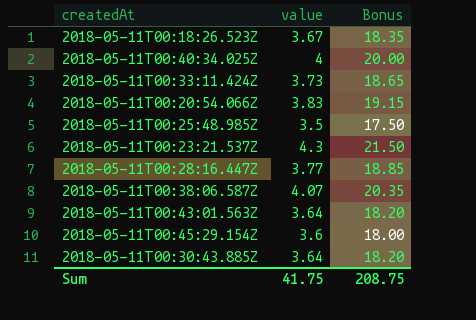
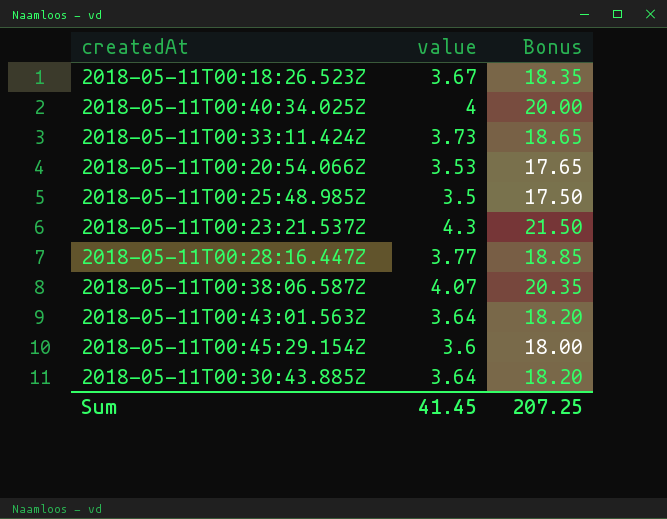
2018-05-11T00:20:54.066Z | value: 3.83 -> 3.53
2018-05-11T00:20:54.066Z | Bonus: 19.15 -> 17.65
Sum | value: 41.75 -> 41.45
Sum | Bonus: 208.75 -> 207.25

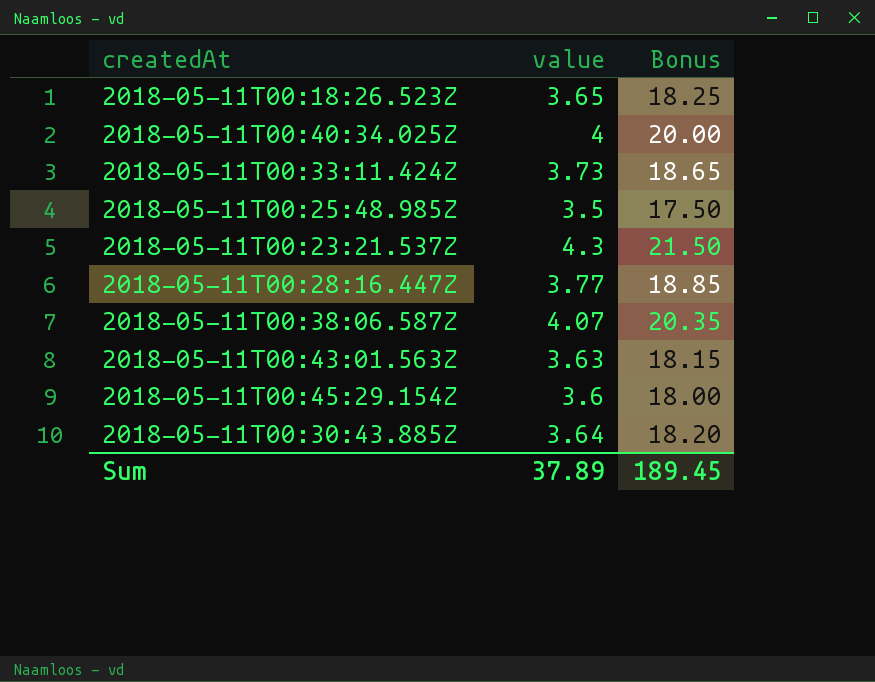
row 2018-05-11T00:20:54.066Z: 3.53 | 17.65 -> none
2018-05-11T00:18:26.523Z | value: 3.67 -> 3.65
2018-05-11T00:18:26.523Z | Bonus: 18.35 -> 18.25
2018-05-11T00:43:01.563Z | value: 3.64 -> 3.63
2018-05-11T00:43:01.563Z | Bonus: 18.20 -> 18.15
Sum | value: 41.45 -> 37.89
Sum | Bonus: 207.25 -> 189.45

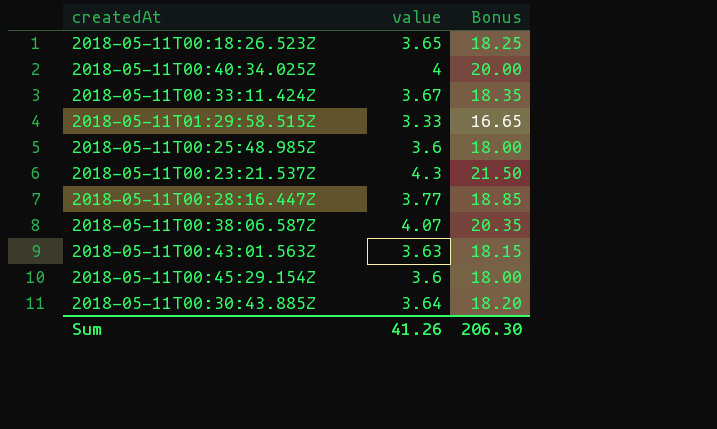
2018-05-11T00:33:11.424Z | value: 3.73 -> 3.67
2018-05-11T00:33:11.424Z | Bonus: 18.65 -> 18.35
row 2018-05-11T01:29:58.515Z: none -> 3.33 | 16.65
2018-05-11T00:25:48.985Z | value: 3.5 -> 3.6
2018-05-11T00:25:48.985Z | Bonus: 17.50 -> 18.00
Sum | value: 37.89 -> 41.26
Sum | Bonus: 189.45 -> 206.30

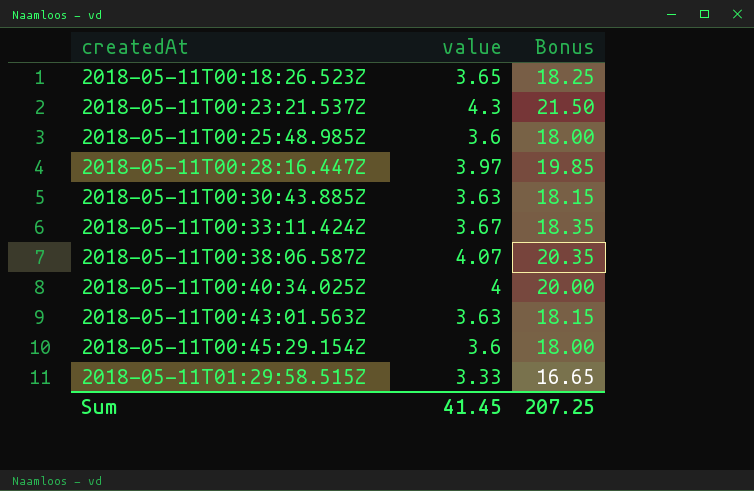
row order: none -> createdAt ascending
2018-05-11T00:28:16.447Z | value: 3.77 -> 3.97
2018-05-11T00:28:16.447Z | Bonus: 18.85 -> 19.85
2018-05-11T00:30:43.885Z | value: 3.64 -> 3.63
2018-05-11T00:30:43.885Z | Bonus: 18.20 -> 18.15
Sum | value: 41.26 -> 41.45
Sum | Bonus: 206.30 -> 207.25

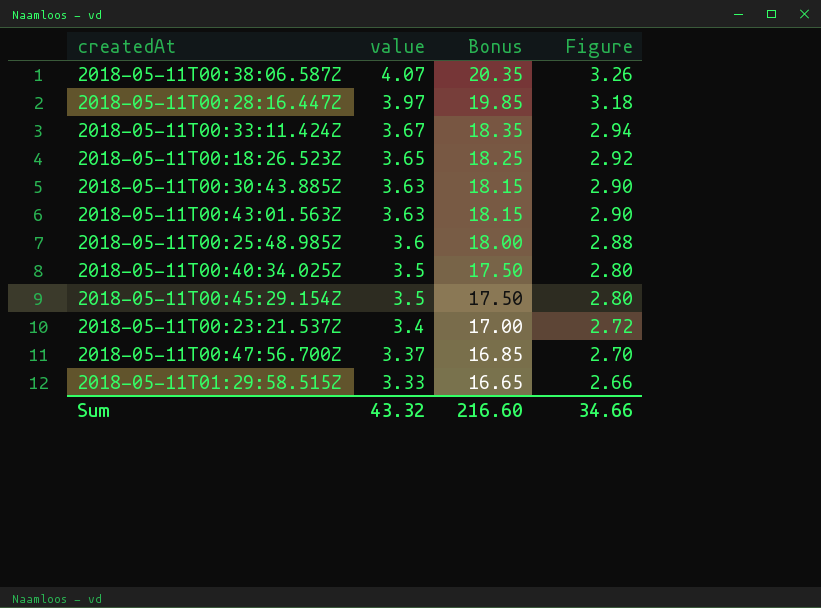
row order: createdAt ascending -> value descending
column Figure | formula: none -> [value] * 0.8
2018-05-11T00:40:34.025Z | value: 4 -> 3.5
2018-05-11T00:40:34.025Z | Bonus: 20.00 -> 17.50
2018-05-11T00:45:29.154Z | value: 3.6 -> 3.5
2018-05-11T00:45:29.154Z | Bonus: 18.00 -> 17.50
2018-05-11T00:23:21.537Z | value: 4.3 -> 3.4
2018-05-11T00:23:21.537Z | Bonus: 21.50 -> 17.00
row 2018-05-11T00:47:56.700Z: none -> 3.37 | 16.85 | 2.70
Sum | value: 41.45 -> 43.32
Sum | Bonus: 207.25 -> 216.60

